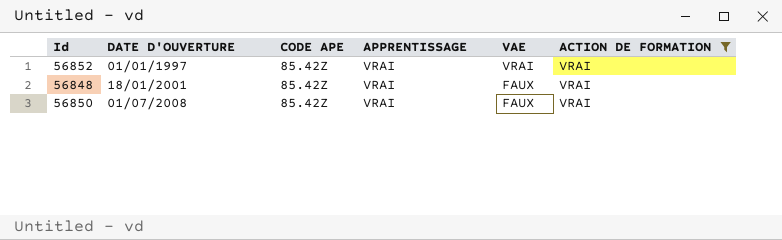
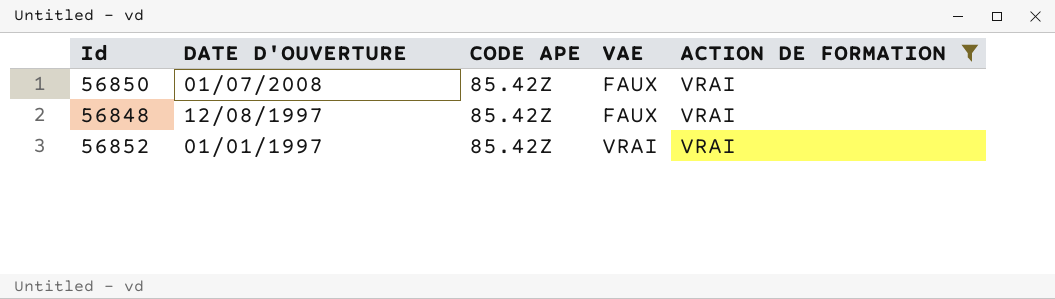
row order: DATE D'OUVERTURE ascending -> DATE D'OUVERTURE descending
column APPRENTISSAGE | position: 4 -> none
56848 | DATE D'OUVERTURE: 18/01/2001 -> 12/08/1997

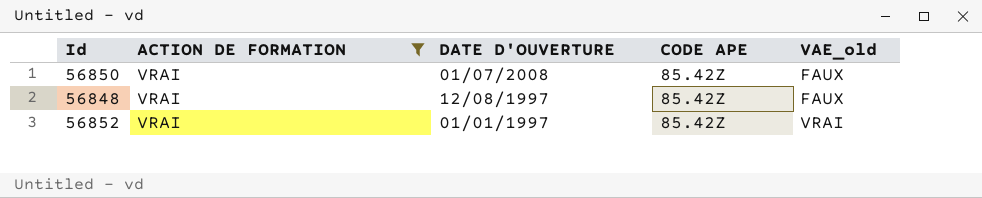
column ACTION DE FORMATION | position: 5 -> 2
column name: VAE -> VAE_old

